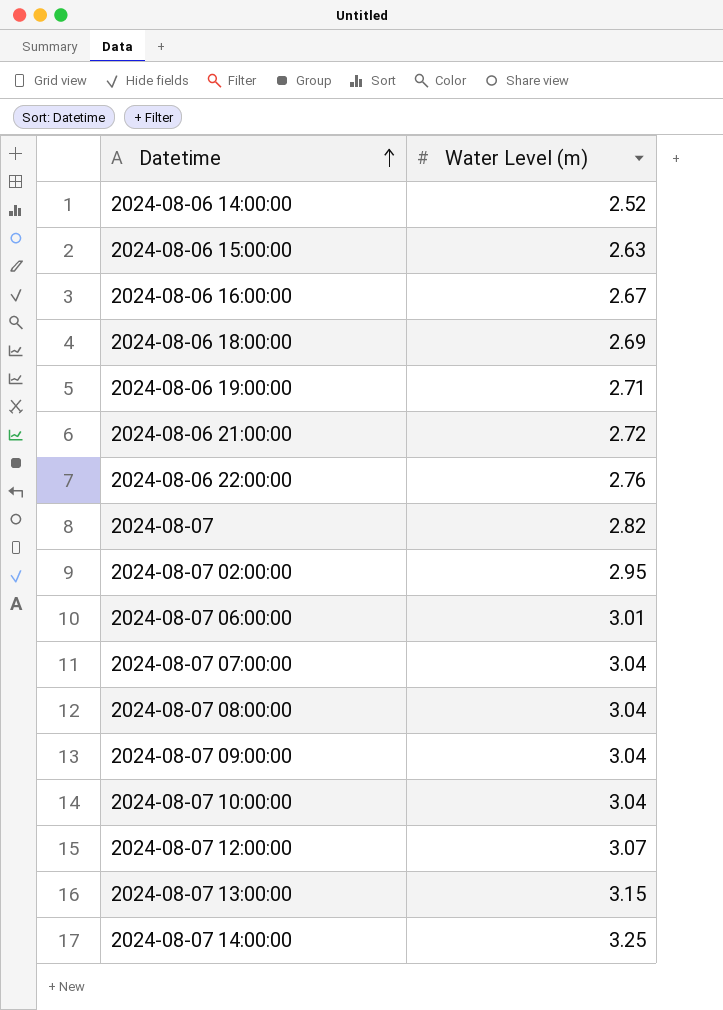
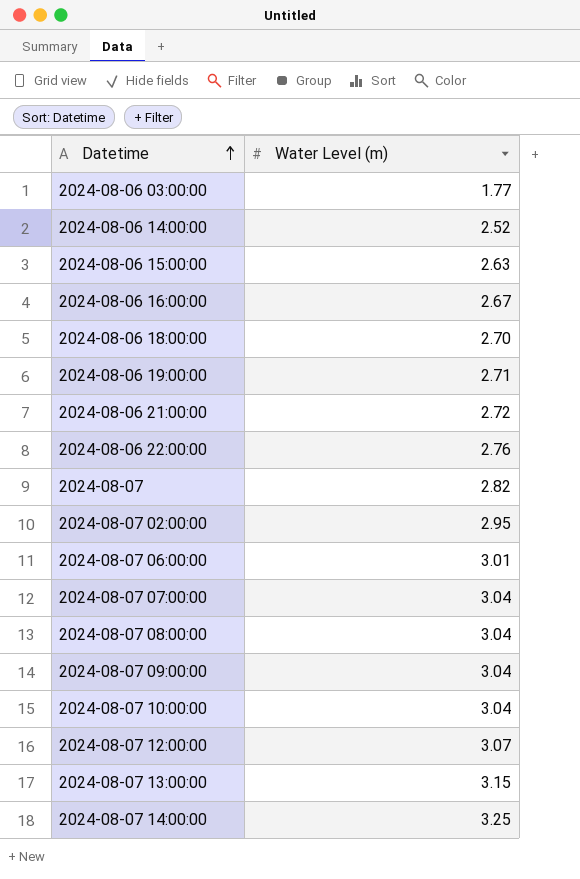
row 2024-08-06 03:00:00: none -> 1.77
2024-08-06 18:00:00 | Water Level (m): 2.69 -> 2.70

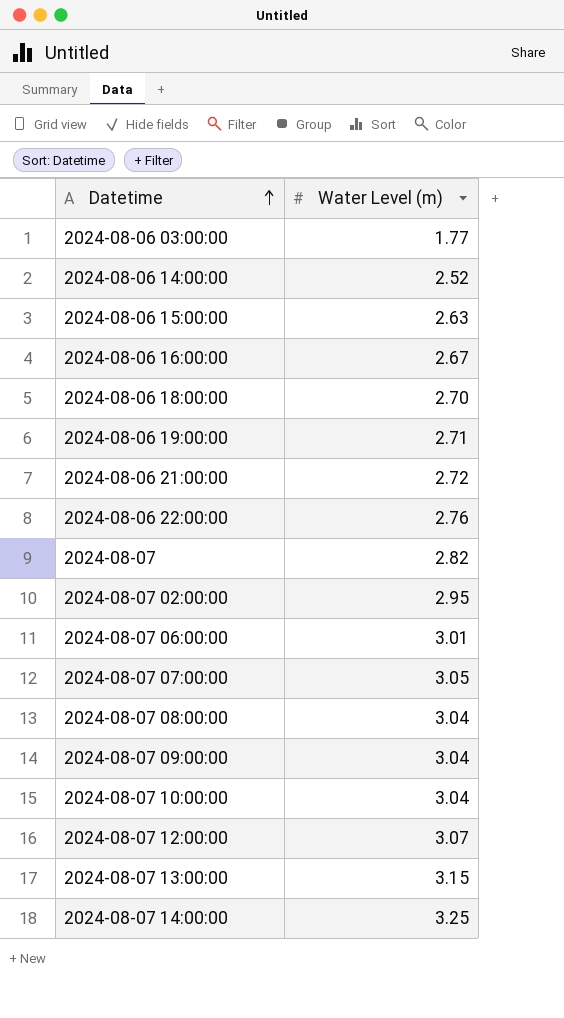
2024-08-07 07:00:00 | Water Level (m): 3.04 -> 3.05

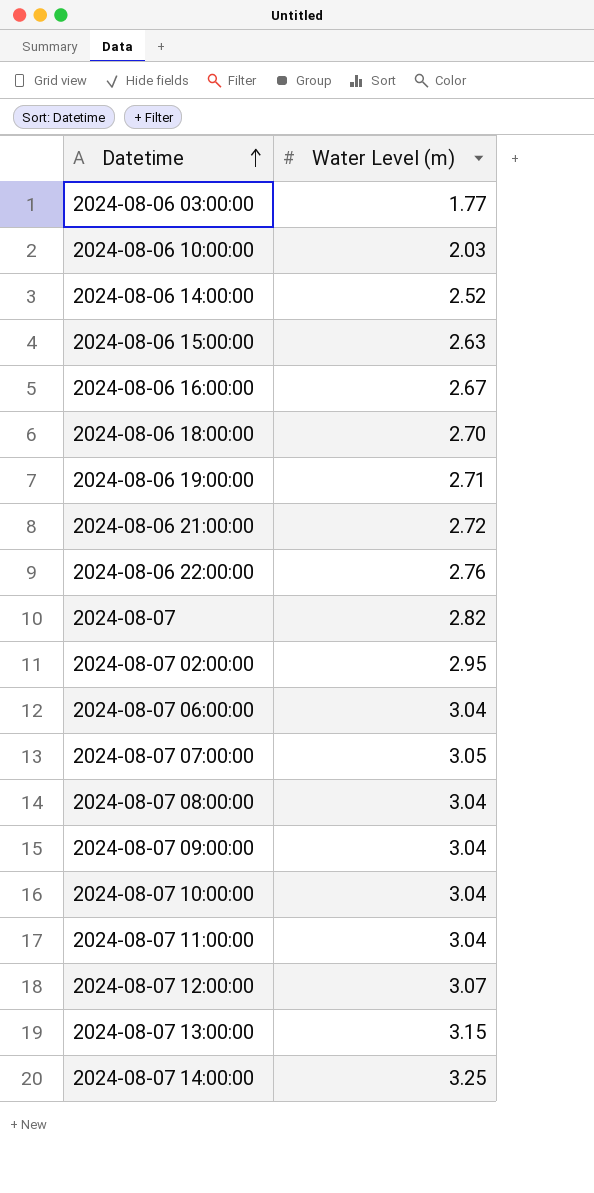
row 2024-08-06 10:00:00: none -> 2.03
2024-08-07 06:00:00 | Water Level (m): 3.01 -> 3.04
row 2024-08-07 11:00:00: none -> 3.04

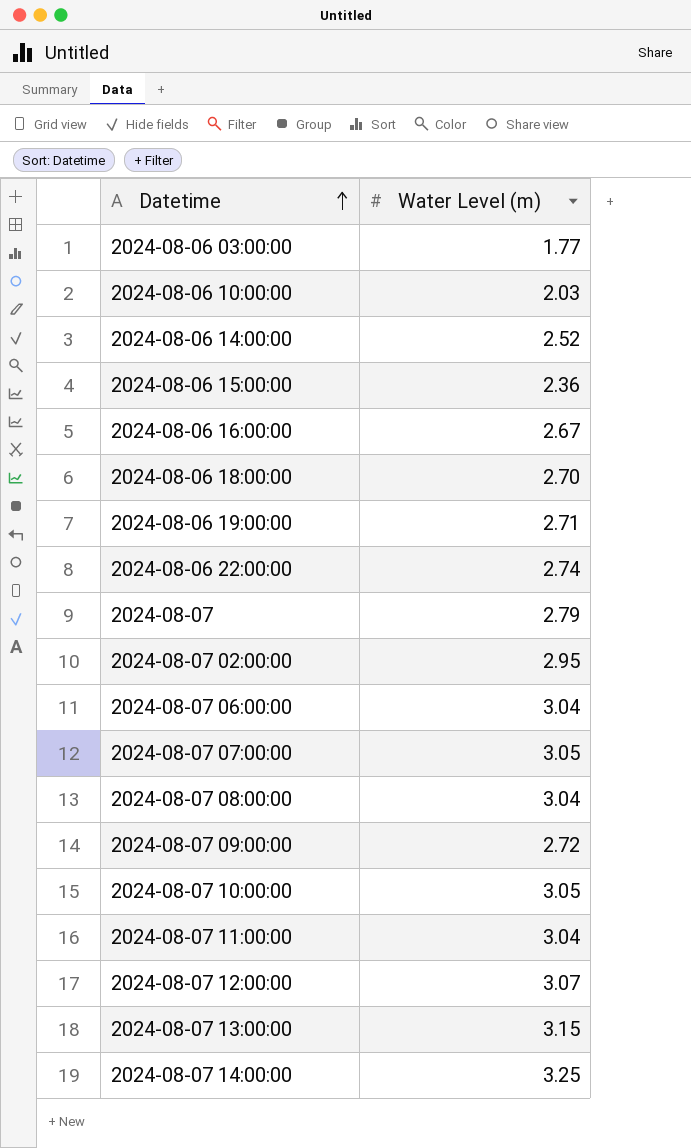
row 2024-08-06 21:00:00: 2.72 -> none
2024-08-06 15:00:00 | Water Level (m): 2.63 -> 2.36
2024-08-06 22:00:00 | Water Level (m): 2.76 -> 2.74
2024-08-07 | Water Level (m): 2.82 -> 2.79
2024-08-07 09:00:00 | Water Level (m): 3.04 -> 2.72
2024-08-07 10:00:00 | Water Level (m): 3.04 -> 3.05

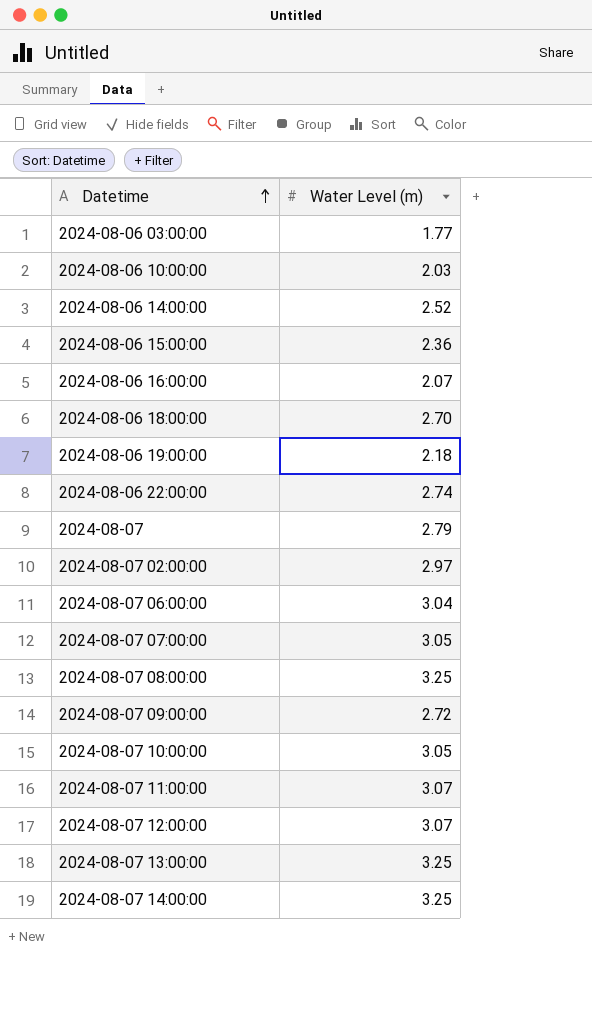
2024-08-06 16:00:00 | Water Level (m): 2.67 -> 2.07
2024-08-06 19:00:00 | Water Level (m): 2.71 -> 2.18
2024-08-07 02:00:00 | Water Level (m): 2.95 -> 2.97
2024-08-07 08:00:00 | Water Level (m): 3.04 -> 3.25
2024-08-07 11:00:00 | Water Level (m): 3.04 -> 3.07
2024-08-07 13:00:00 | Water Level (m): 3.15 -> 3.25

